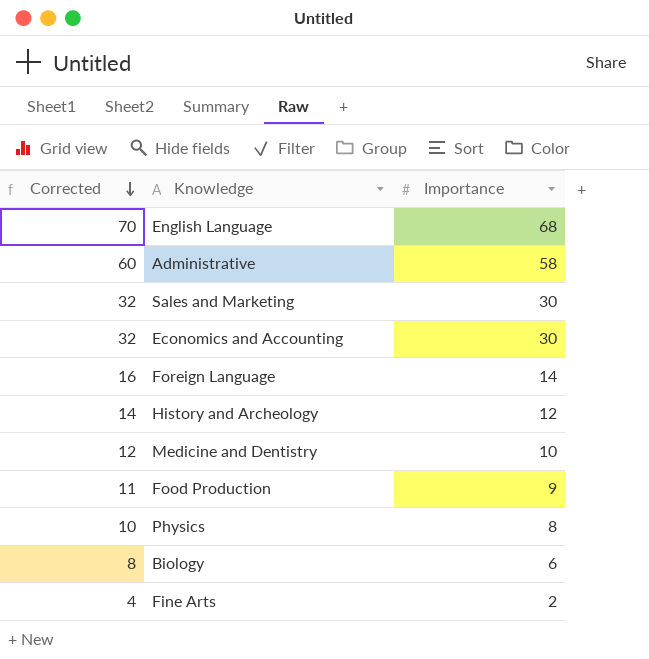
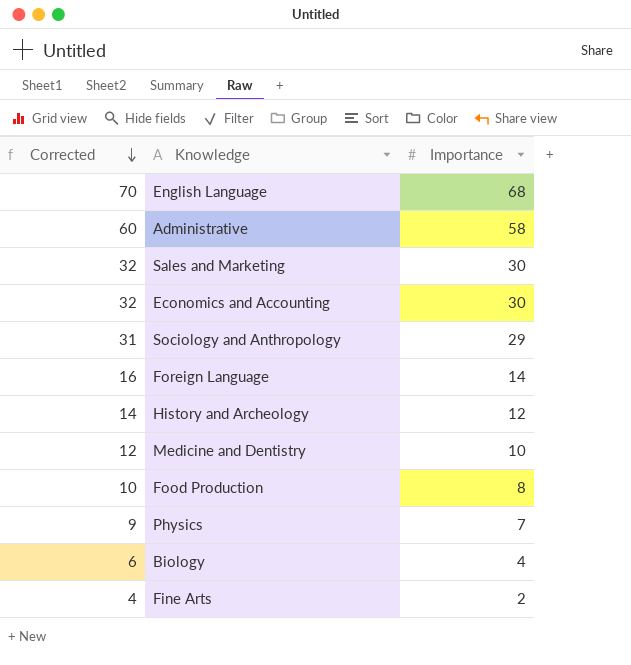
row Sociology and Anthropology: none -> 31 | 29
Food Production | Corrected: 11 -> 10
Food Production | Importance: 9 -> 8
Physics | Corrected: 10 -> 9
Physics | Importance: 8 -> 7
Biology | Corrected: 8 -> 6
Biology | Importance: 6 -> 4

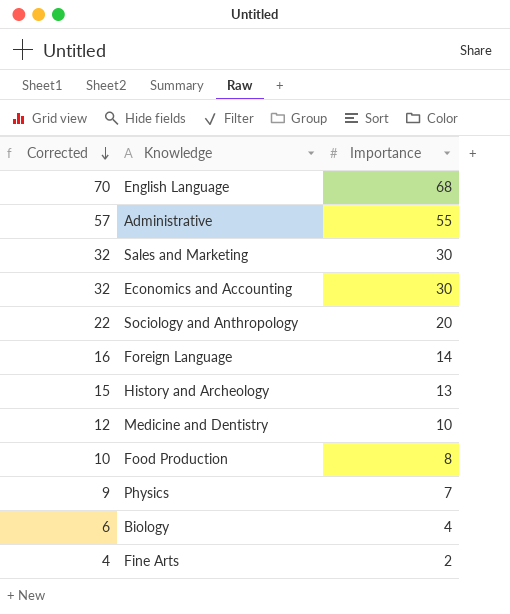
Administrative | Corrected: 60 -> 57
Administrative | Importance: 58 -> 55
Sociology and Anthropology | Corrected: 31 -> 22
Sociology and Anthropology | Importance: 29 -> 20
History and Archeology | Corrected: 14 -> 15
History and Archeology | Importance: 12 -> 13

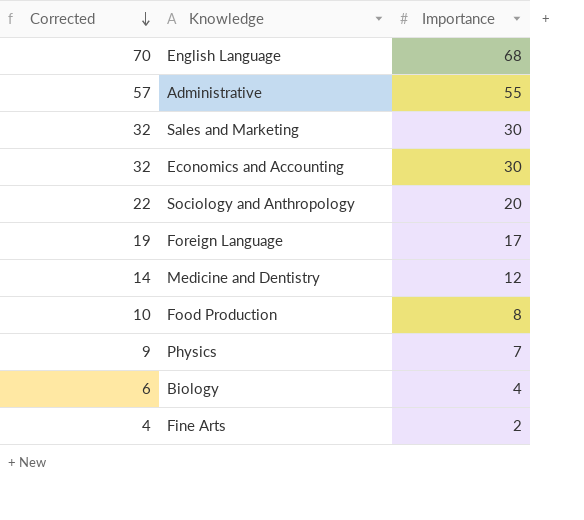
row History and Archeology: 15 | 13 -> none
Foreign Language | Corrected: 16 -> 19
Foreign Language | Importance: 14 -> 17
Medicine and Dentistry | Corrected: 12 -> 14
Medicine and Dentistry | Importance: 10 -> 12

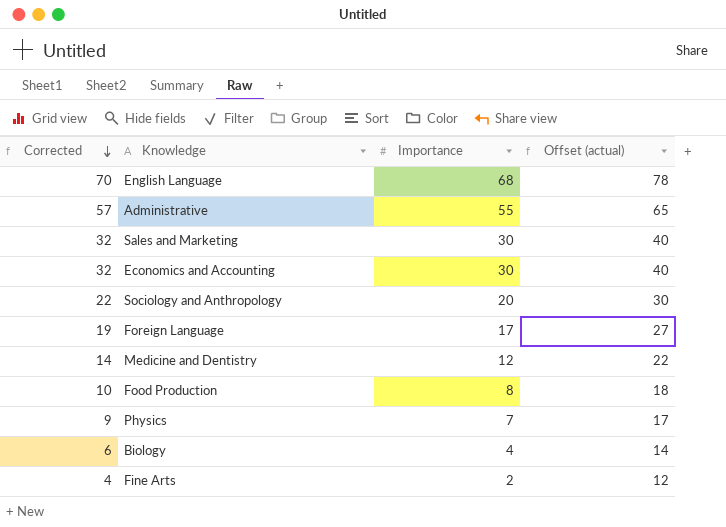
column Offset (actual) | formula: none -> [Importance] + 10

